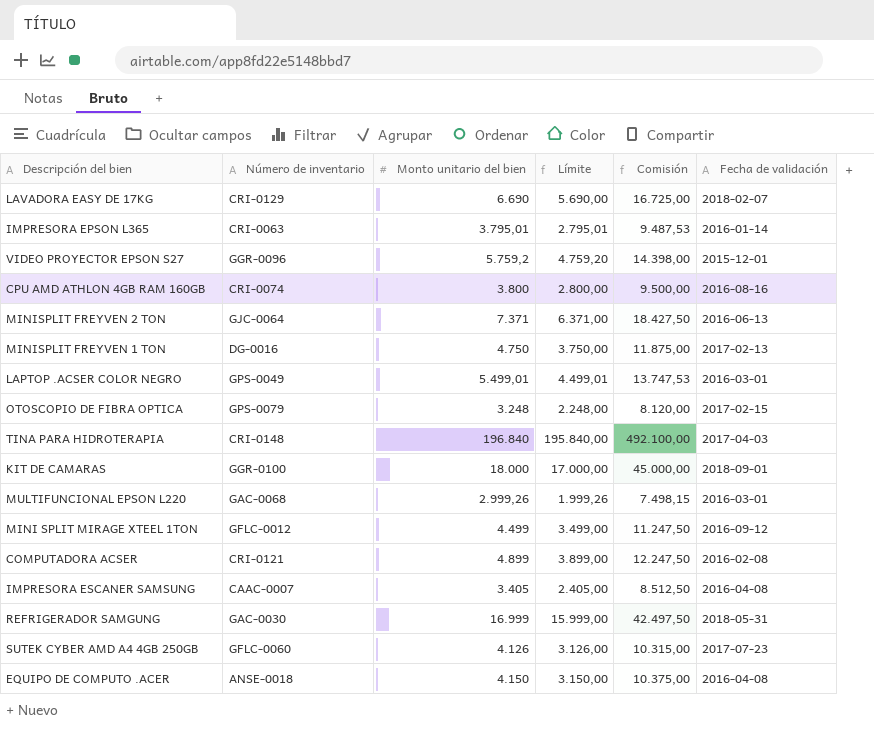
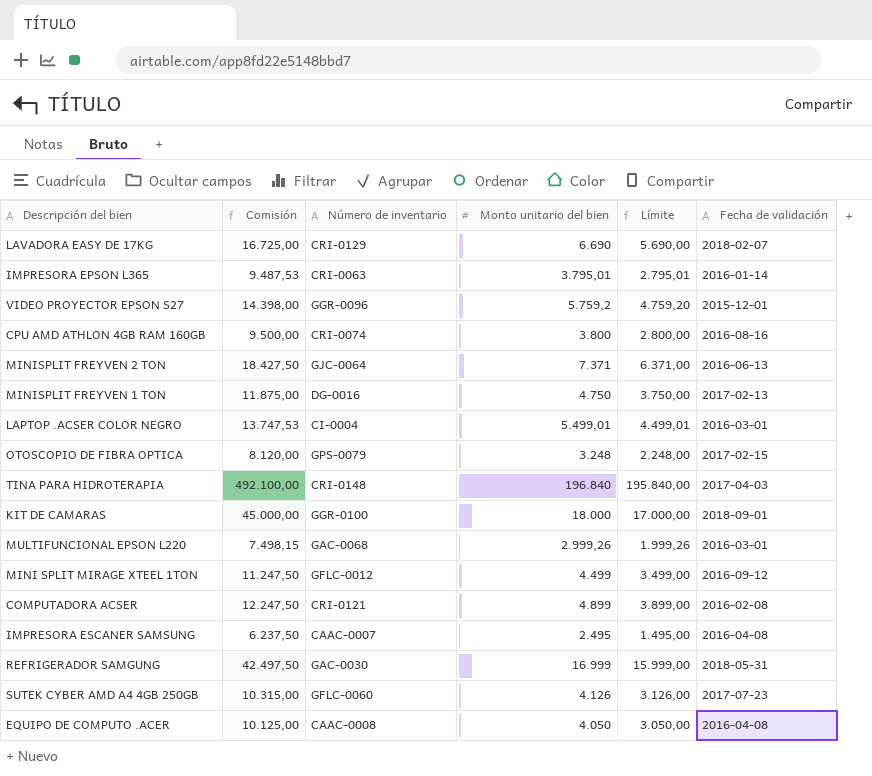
column Comisión | position: 5 -> 2
LAPTOP .ACSER COLOR NEGRO | Número de inventario: GPS-0049 -> CI-0004
IMPRESORA ESCANER SAMSUNG | Comisión: 8.512,50 -> 6.237,50
IMPRESORA ESCANER SAMSUNG | Monto unitario del bien: 3.405 -> 2.495
IMPRESORA ESCANER SAMSUNG | Límite: 2.405,00 -> 1.495,00
EQUIPO DE COMPUTO .ACER | Comisión: 10.375,00 -> 10.125,00
EQUIPO DE COMPUTO .ACER | Número de inventario: ANSE-0018 -> CAAC-0008
EQUIPO DE COMPUTO .ACER | Monto unitario del bien: 4.150 -> 4.050
EQUIPO DE COMPUTO .ACER | Límite: 3.150,00 -> 3.050,00

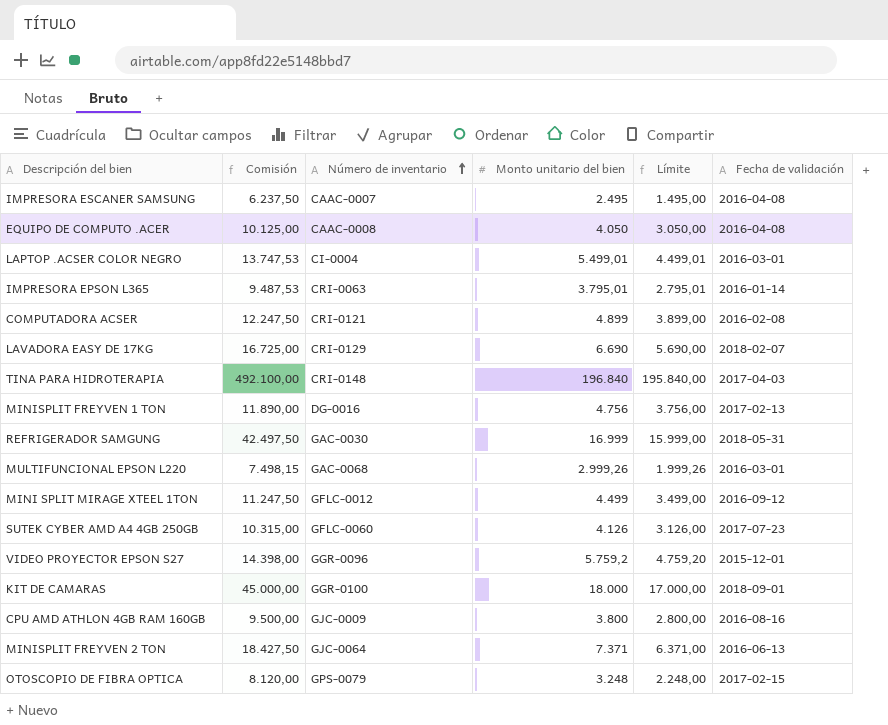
row order: none -> Número de inventario ascending
MINISPLIT FREYVEN 1 TON | Comisión: 11.875,00 -> 11.890,00
MINISPLIT FREYVEN 1 TON | Monto unitario del bien: 4.750 -> 4.756
MINISPLIT FREYVEN 1 TON | Límite: 3.750,00 -> 3.756,00
CPU AMD ATHLON 4GB RAM 160GB | Número de inventario: CRI-0074 -> GJC-0009

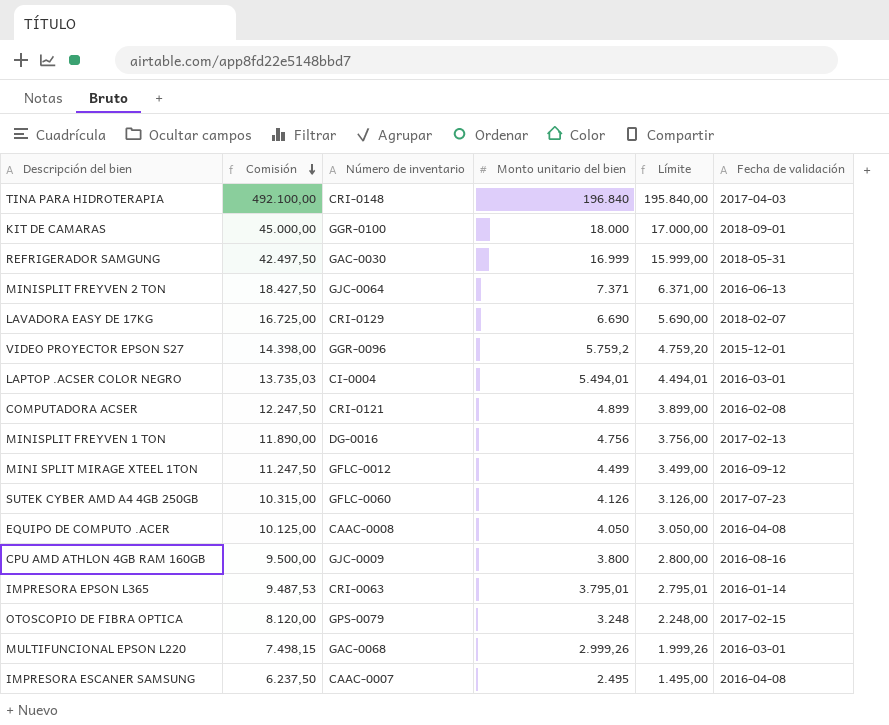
row order: Número de inventario ascending -> Comisión descending
LAPTOP .ACSER COLOR NEGRO | Comisión: 13.747,53 -> 13.735,03
LAPTOP .ACSER COLOR NEGRO | Monto unitario del bien: 5.499,01 -> 5.494,01
LAPTOP .ACSER COLOR NEGRO | Límite: 4.499,01 -> 4.494,01

